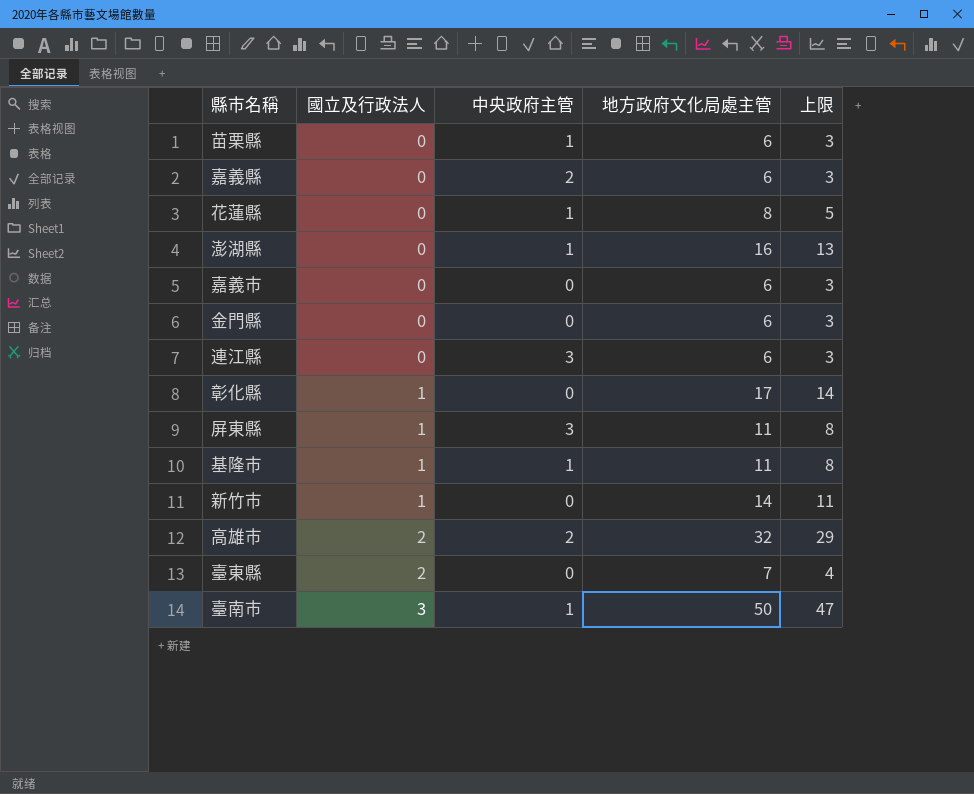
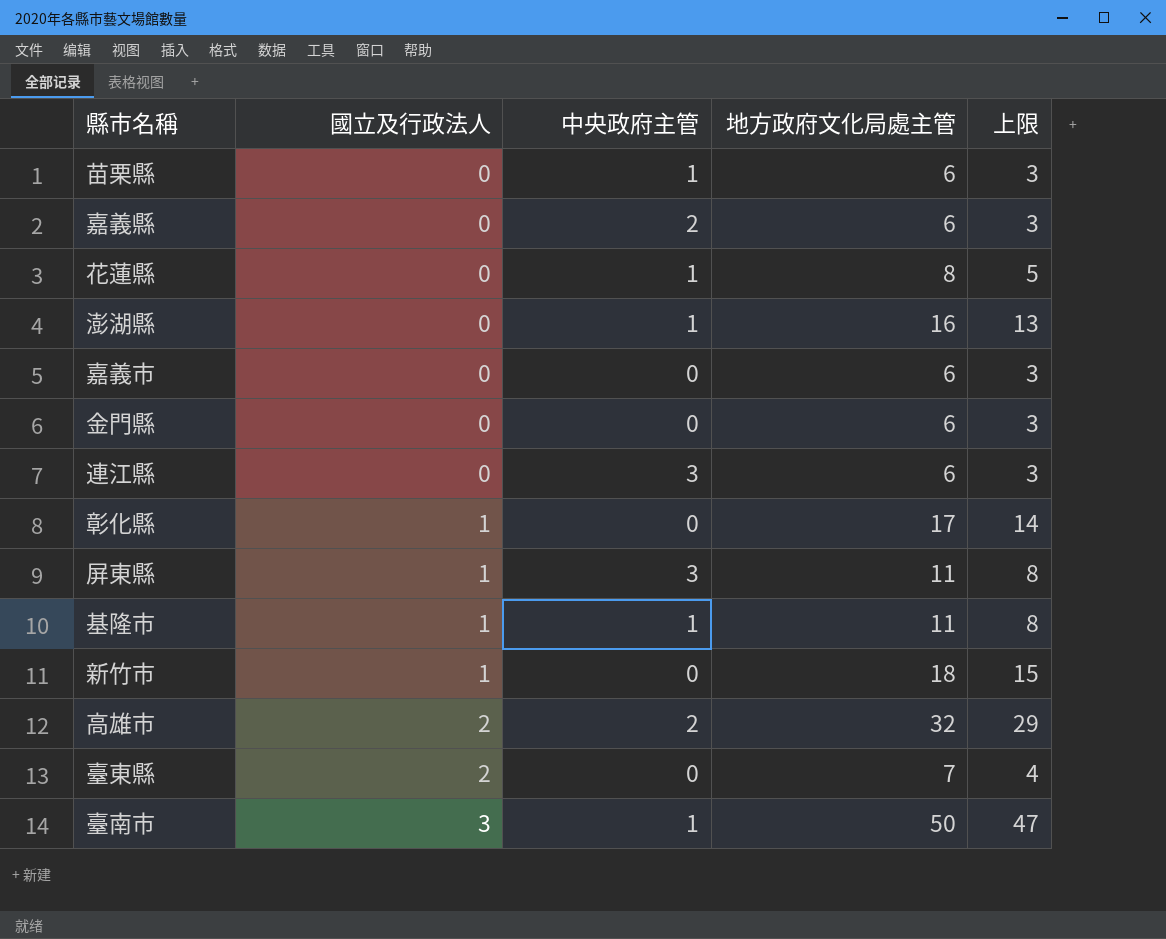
新竹市 | 地方政府文化局處主管: 14 -> 18
新竹市 | 上限: 11 -> 15

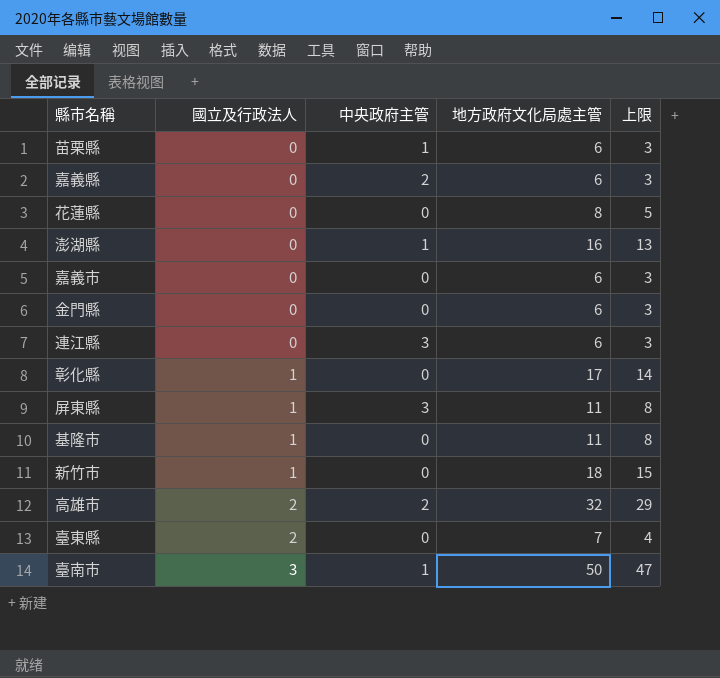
花蓮縣 | 中央政府主管: 1 -> 0
基隆市 | 中央政府主管: 1 -> 0

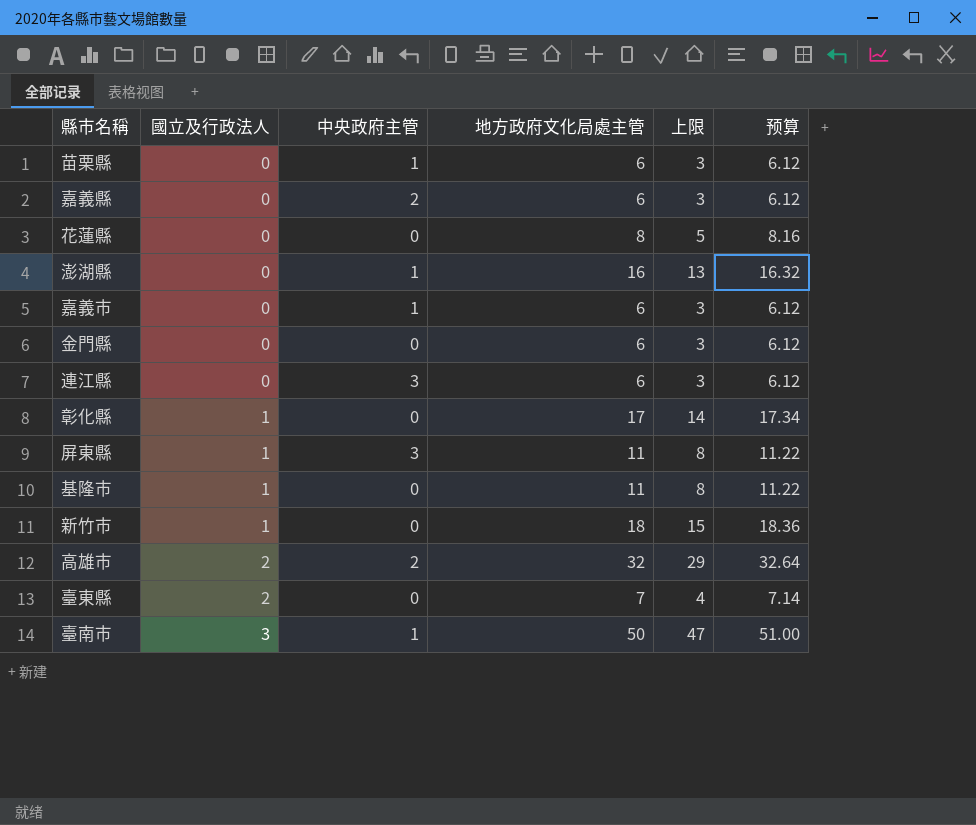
column 预算 | formula: none -> [地方政府文化局處主管] * 1.02
嘉義市 | 中央政府主管: 0 -> 1

